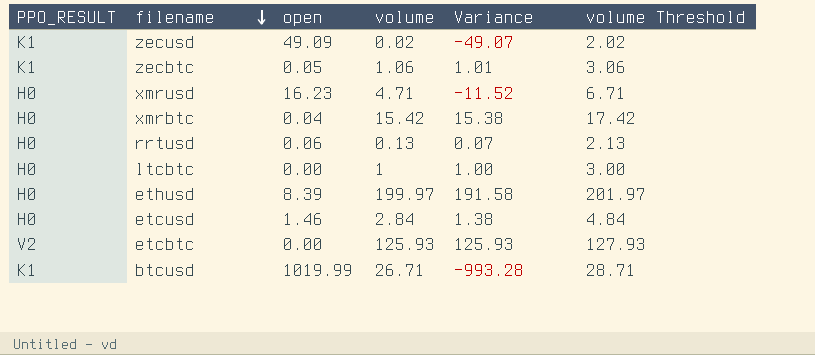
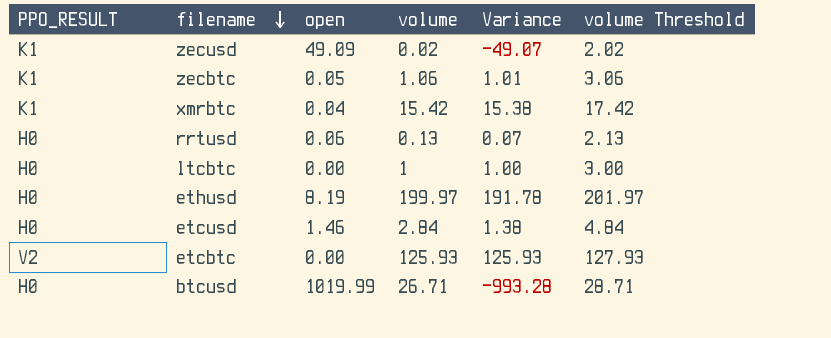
row xmrusd: H0 | 16.23 | 4.71 | -11.52 | 6.71 -> none
xmrbtc | PPO_RESULT: H0 -> K1
ethusd | open: 8.39 -> 8.19
ethusd | Variance: 191.58 -> 191.78
btcusd | PPO_RESULT: K1 -> H0

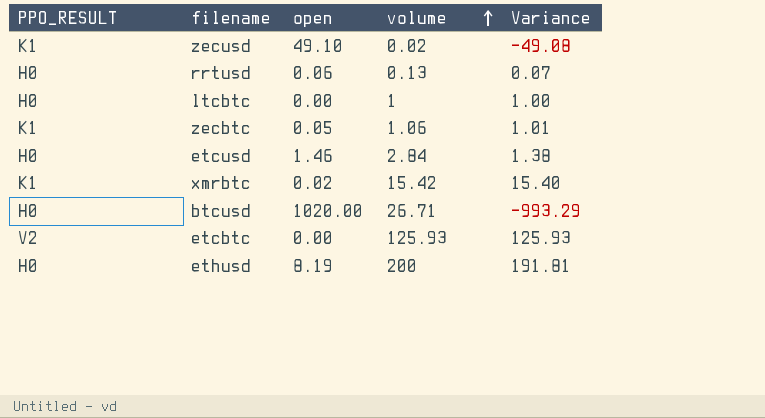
row order: filename descending -> volume ascending
column volume Threshold | formula: [volume] + 2 -> none
zecusd | open: 49.09 -> 49.10
zecusd | Variance: -49.07 -> -49.08
xmrbtc | open: 0.04 -> 0.02
xmrbtc | Variance: 15.38 -> 15.40
btcusd | open: 1019.99 -> 1020.00
btcusd | Variance: -993.28 -> -993.29
ethusd | volume: 199.97 -> 200
ethusd | Variance: 191.78 -> 191.81

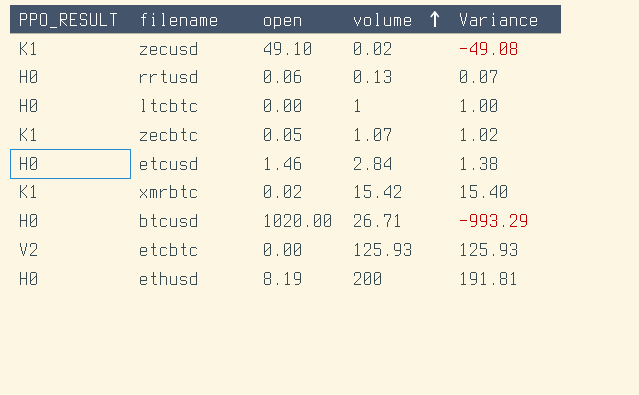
zecbtc | volume: 1.06 -> 1.07
zecbtc | Variance: 1.01 -> 1.02

